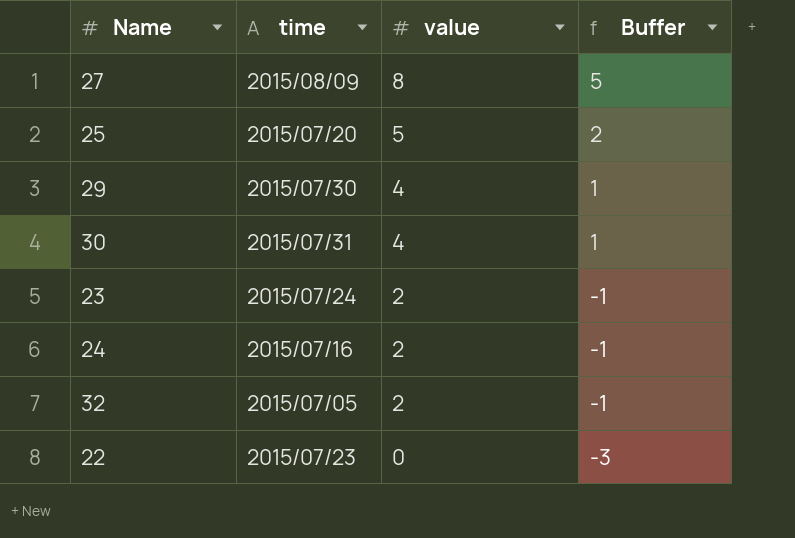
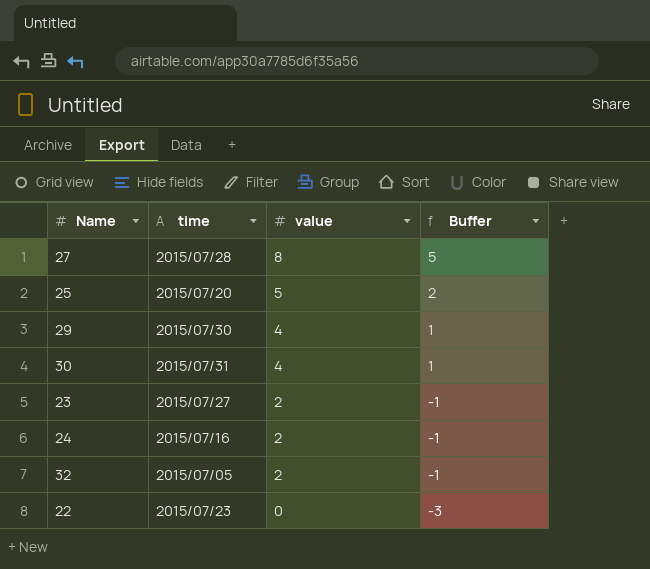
27 | time: 2015/08/09 -> 2015/07/28
23 | time: 2015/07/24 -> 2015/07/27

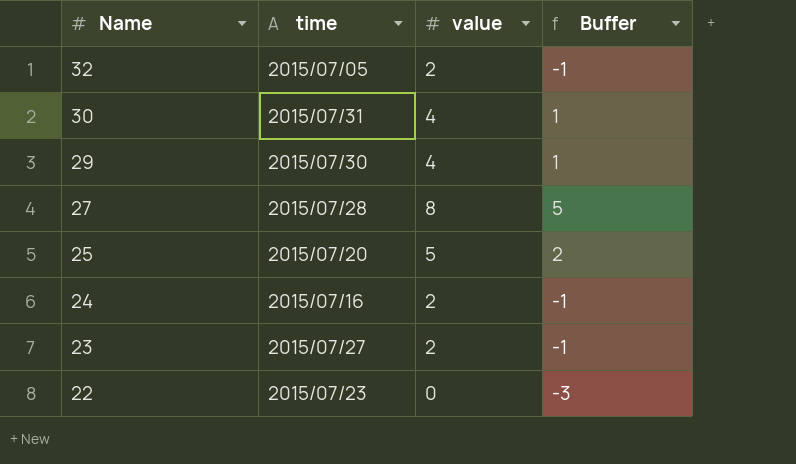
row order: value descending -> Name descending

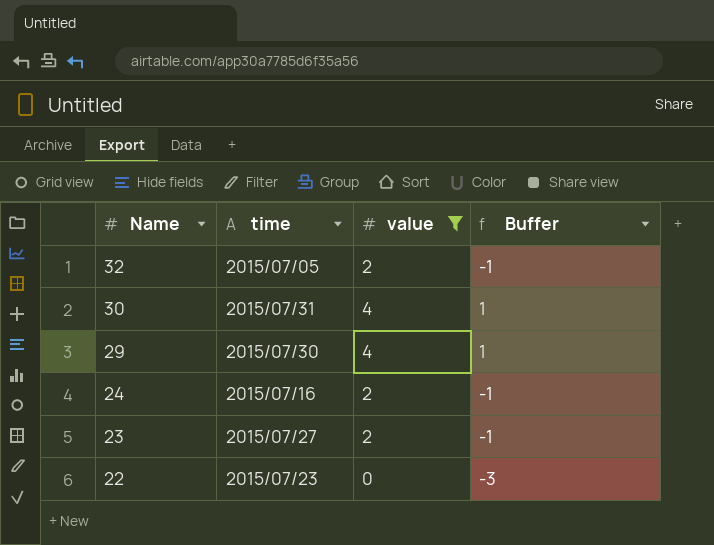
filter: none -> value <= 4

